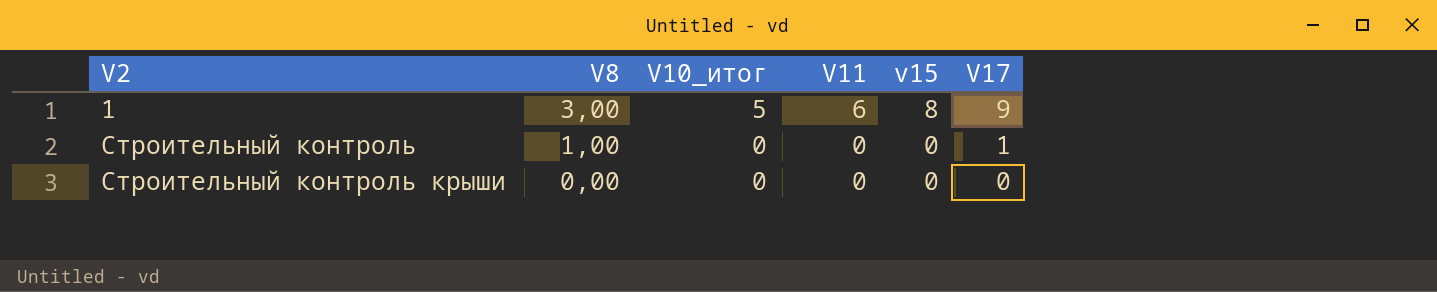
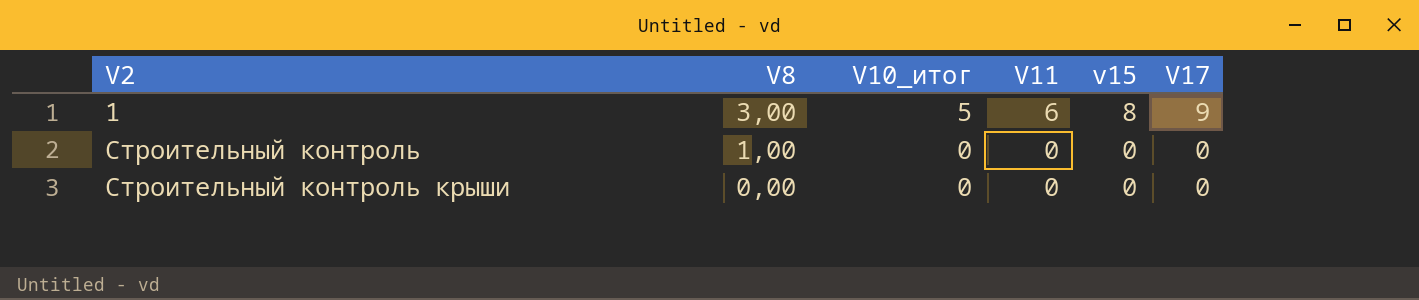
Строительный контроль | V17: 1 -> 0

